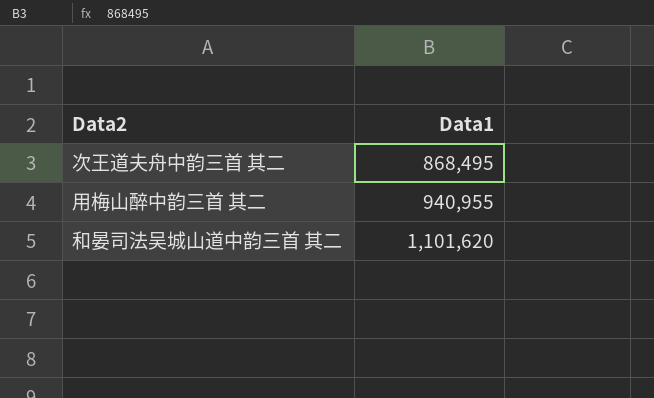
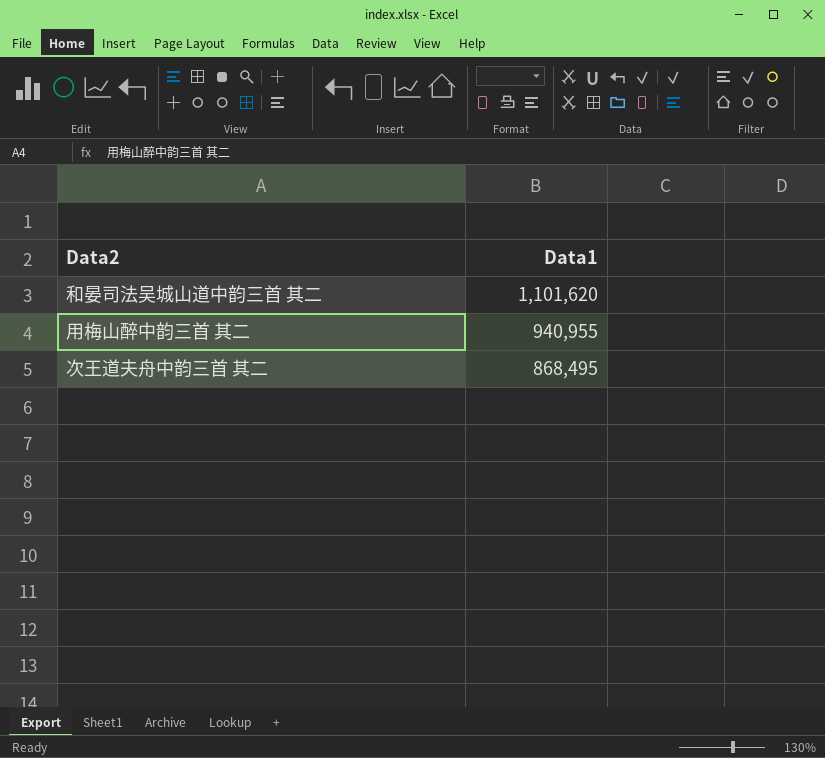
row order: Data1 ascending -> Data1 descending

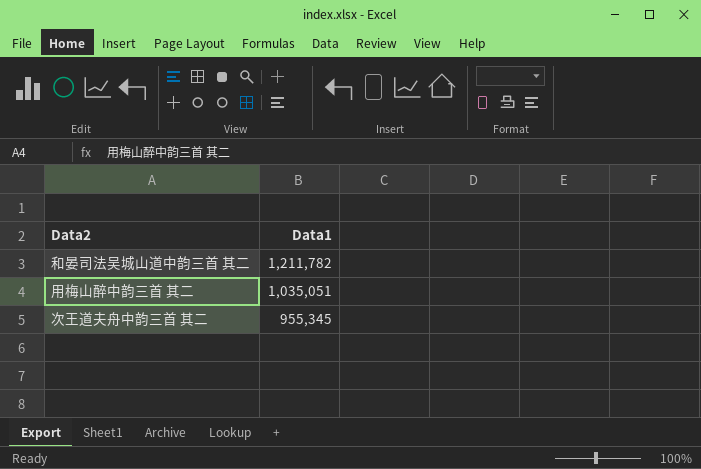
和晏司法吴城山道中韵三首 其二 | Data1: 1,101,620 -> 1,211,782
用梅山醉中韵三首 其二 | Data1: 940,955 -> 1,035,051
次王道夫舟中韵三首 其二 | Data1: 868,495 -> 955,345

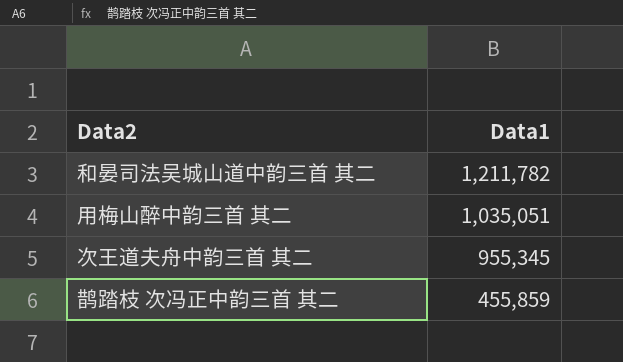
row 鹊踏枝 次冯正中韵三首 其二: none -> 455,859

